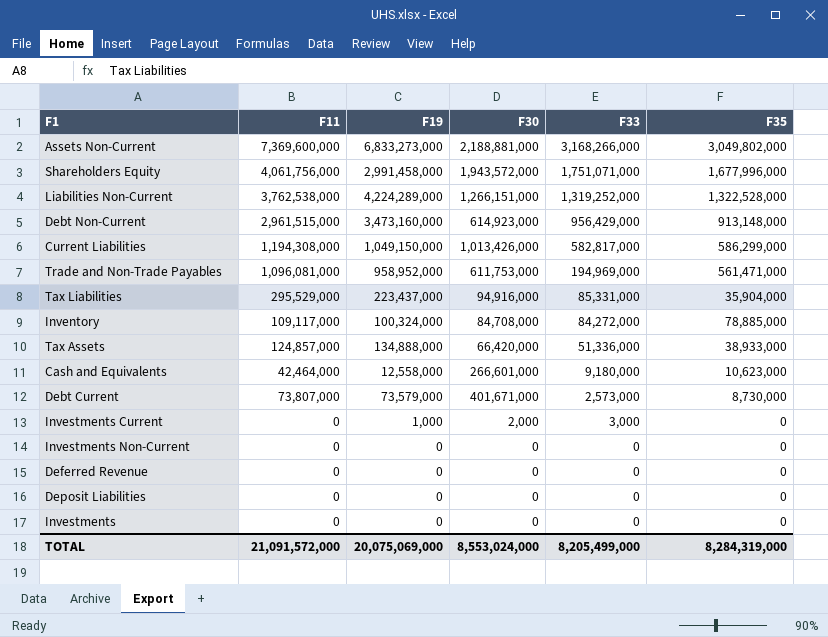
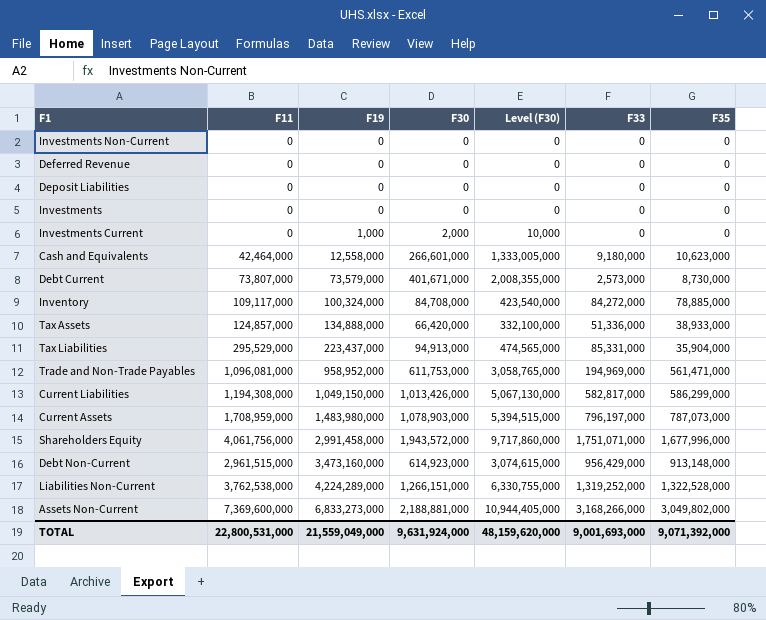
row order: F33 descending -> F19 ascending
column Level (F30) | formula: none -> [F30] * 5
Investments Current | F33: 3,000 -> 0
Tax Liabilities | F30: 94,916,000 -> 94,913,000
row Current Assets: none -> 1,708,959,000 | 1,483,980,000 | 1,078,903,000 | 5,394,515,000 | 796,197,000 | 787,073,000
TOTAL | F11: 21,091,572,000 -> 22,800,531,000
TOTAL | F19: 20,075,069,000 -> 21,559,049,000
TOTAL | F30: 8,553,024,000 -> 9,631,924,000
TOTAL | F33: 8,205,499,000 -> 9,001,693,000
TOTAL | F35: 8,284,319,000 -> 9,071,392,000

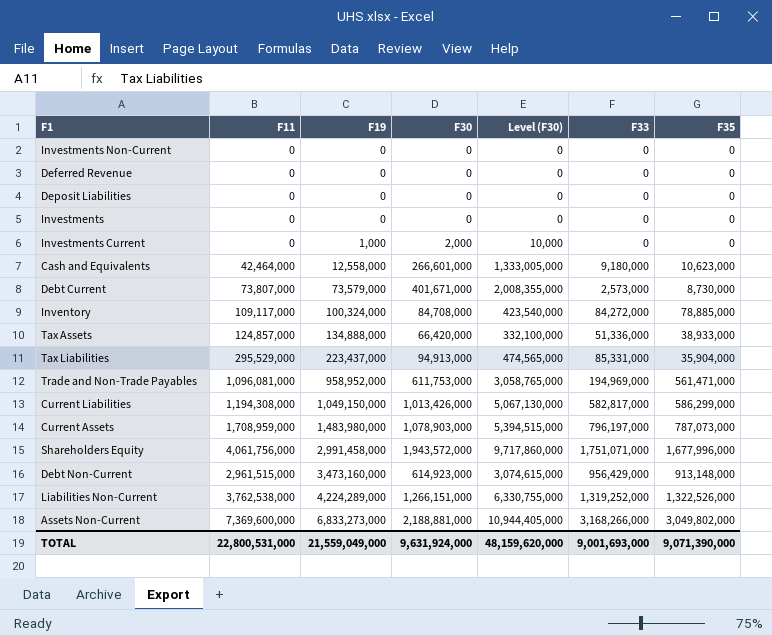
Liabilities Non-Current | F35: 1,322,528,000 -> 1,322,526,000
TOTAL | F35: 9,071,392,000 -> 9,071,390,000

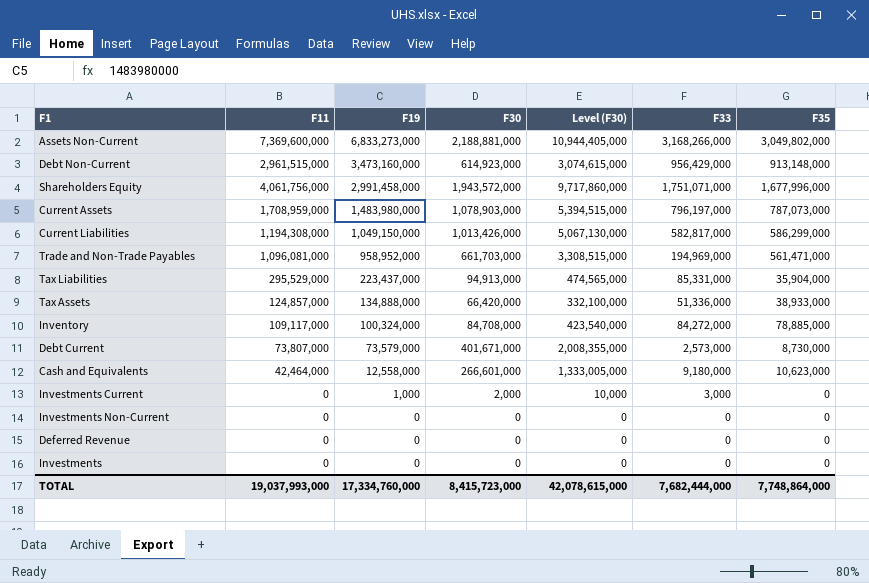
row order: F19 ascending -> F19 descending
row Deposit Liabilities: 0 | 0 | 0 | 0 | 0 | 0 -> none
row Liabilities Non-Current: 3,762,538,000 | 4,224,289,000 | 1,266,151,000 | 6,330,755,000 | 1,319,252,000 | 1,322,526,000 -> none
Trade and Non-Trade Payables | F30: 611,753,000 -> 661,703,000
Trade and Non-Trade Payables | Level (F30): 3,058,765,000 -> 3,308,515,000
Investments Current | F33: 0 -> 3,000
TOTAL | F11: 22,800,531,000 -> 19,037,993,000
TOTAL | F19: 21,559,049,000 -> 17,334,760,000
TOTAL | F30: 9,631,924,000 -> 8,415,723,000
TOTAL | Level (F30): 48,159,620,000 -> 42,078,615,000
TOTAL | F33: 9,001,693,000 -> 7,682,444,000
TOTAL | F35: 9,071,390,000 -> 7,748,864,000

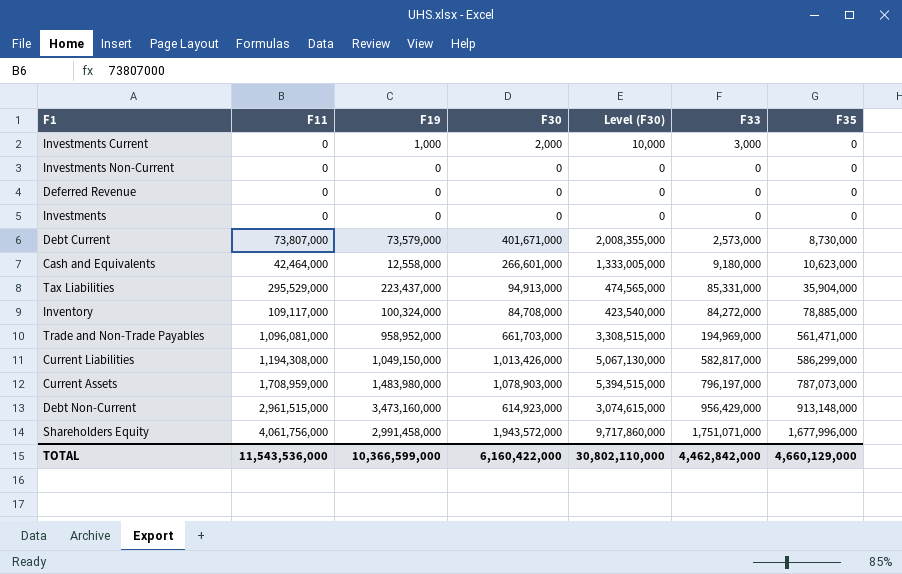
row order: F19 descending -> F35 ascending
row Assets Non-Current: 7,369,600,000 | 6,833,273,000 | 2,188,881,000 | 10,944,405,000 | 3,168,266,000 | 3,049,802,000 -> none
row Tax Assets: 124,857,000 | 134,888,000 | 66,420,000 | 332,100,000 | 51,336,000 | 38,933,000 -> none
TOTAL | F11: 19,037,993,000 -> 11,543,536,000
TOTAL | F19: 17,334,760,000 -> 10,366,599,000
TOTAL | F30: 8,415,723,000 -> 6,160,422,000
TOTAL | Level (F30): 42,078,615,000 -> 30,802,110,000
TOTAL | F33: 7,682,444,000 -> 4,462,842,000
TOTAL | F35: 7,748,864,000 -> 4,660,129,000

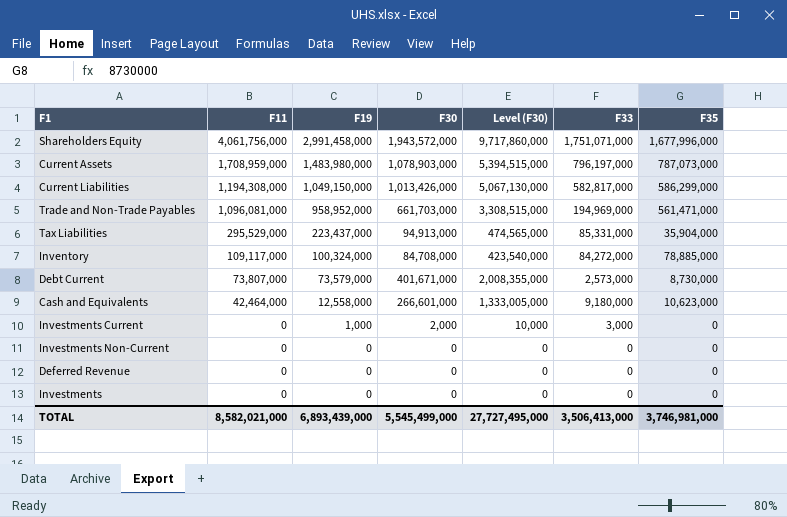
row order: F35 ascending -> F11 descending
row Debt Non-Current: 2,961,515,000 | 3,473,160,000 | 614,923,000 | 3,074,615,000 | 956,429,000 | 913,148,000 -> none
TOTAL | F11: 11,543,536,000 -> 8,582,021,000
TOTAL | F19: 10,366,599,000 -> 6,893,439,000
TOTAL | F30: 6,160,422,000 -> 5,545,499,000
TOTAL | Level (F30): 30,802,110,000 -> 27,727,495,000
TOTAL | F33: 4,462,842,000 -> 3,506,413,000
TOTAL | F35: 4,660,129,000 -> 3,746,981,000

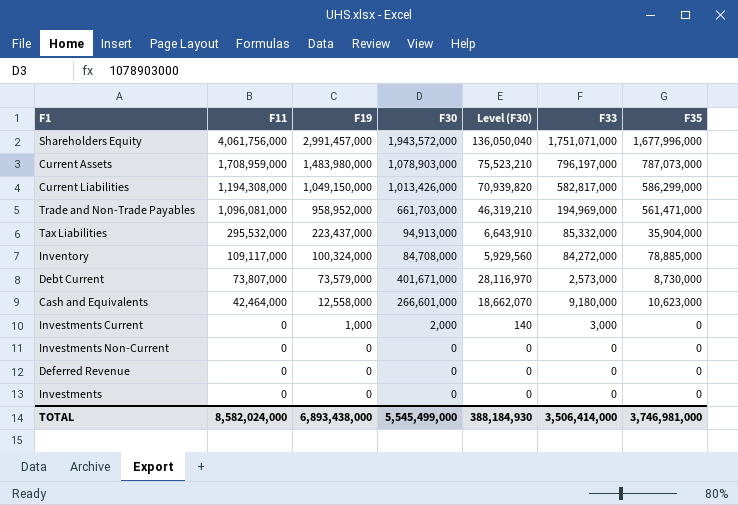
column Level (F30) | formula: [F30] * 5 -> [F30] * 0.07
Shareholders Equity | F19: 2,991,458,000 -> 2,991,457,000
Tax Liabilities | F11: 295,529,000 -> 295,532,000
Tax Liabilities | F33: 85,331,000 -> 85,332,000
TOTAL | F11: 8,582,021,000 -> 8,582,024,000
TOTAL | F19: 6,893,439,000 -> 6,893,438,000
TOTAL | Level (F30): 27,727,495,000 -> 388,184,930
TOTAL | F33: 3,506,413,000 -> 3,506,414,000

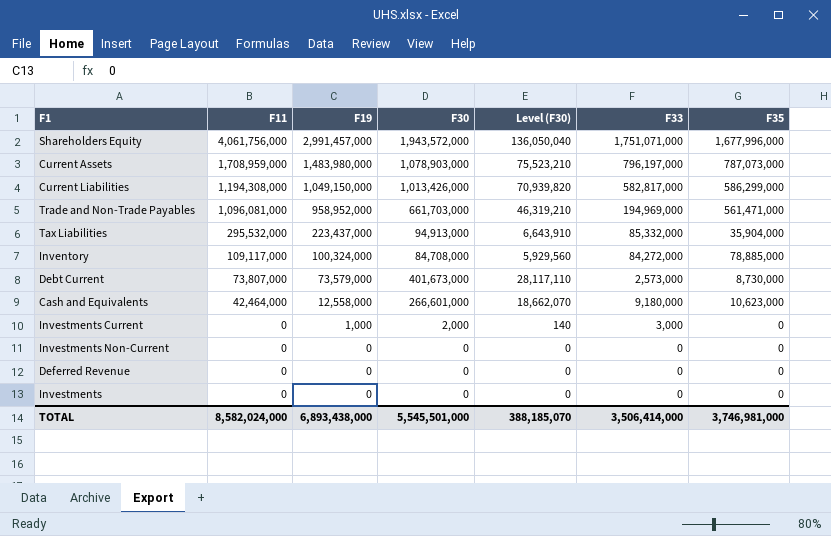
Debt Current | F30: 401,671,000 -> 401,673,000
Debt Current | Level (F30): 28,116,970 -> 28,117,110
TOTAL | F30: 5,545,499,000 -> 5,545,501,000
TOTAL | Level (F30): 388,184,930 -> 388,185,070

